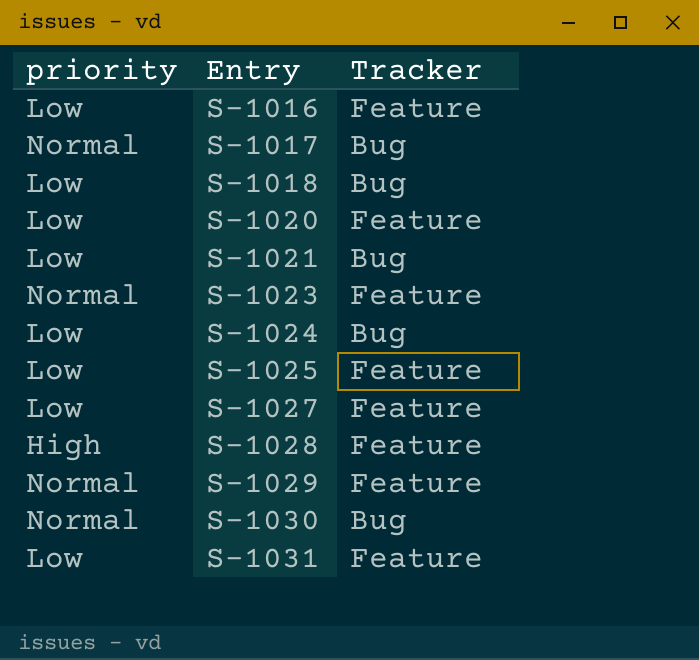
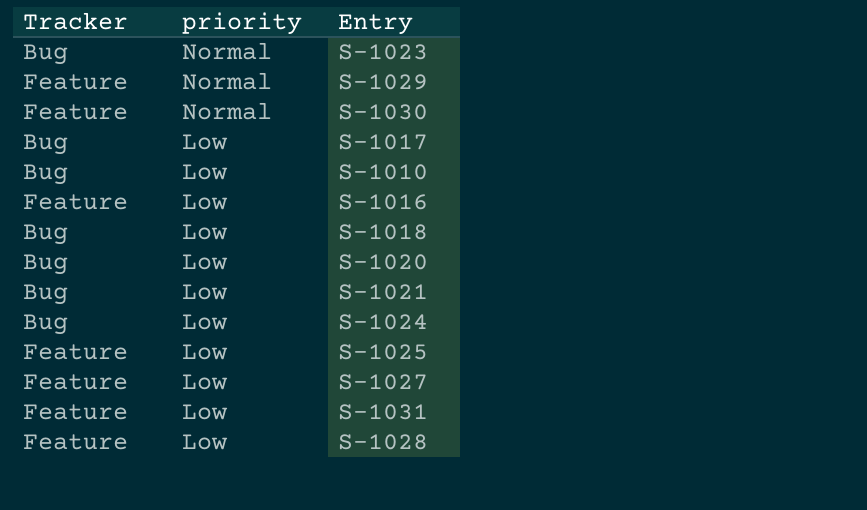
row order: Entry ascending -> priority descending
column Tracker | position: 3 -> 1
S-1023 | Tracker: Feature -> Bug
S-1030 | Tracker: Bug -> Feature
S-1017 | priority: Normal -> Low
row S-1010: none -> Bug | Low
S-1020 | Tracker: Feature -> Bug
S-1028 | priority: High -> Low

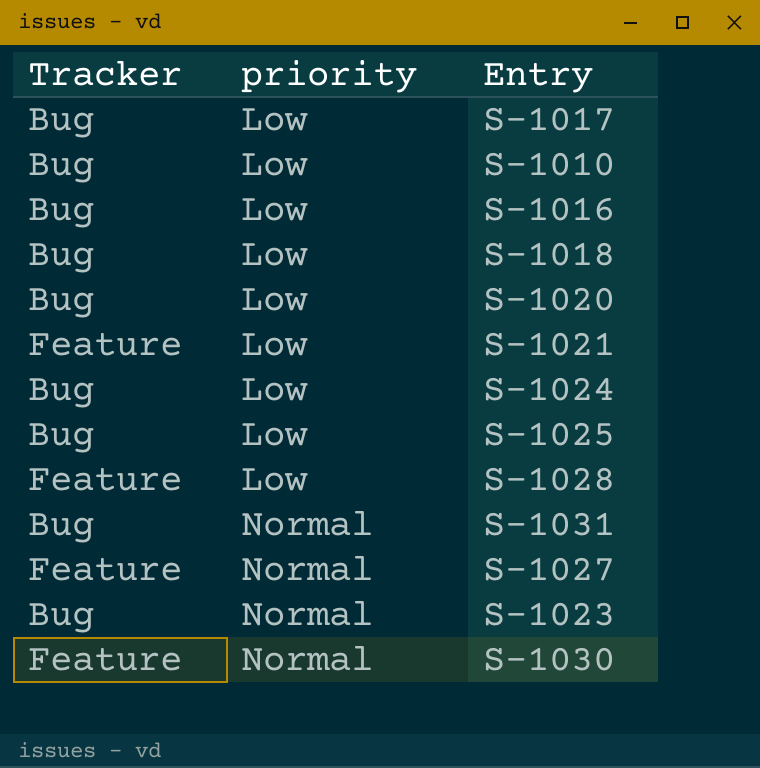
row order: priority descending -> priority ascending
row S-1029: Feature | Normal -> none
S-1016 | Tracker: Feature -> Bug
S-1021 | Tracker: Bug -> Feature
S-1025 | Tracker: Feature -> Bug
S-1031 | Tracker: Feature -> Bug
S-1031 | priority: Low -> Normal
S-1027 | priority: Low -> Normal

